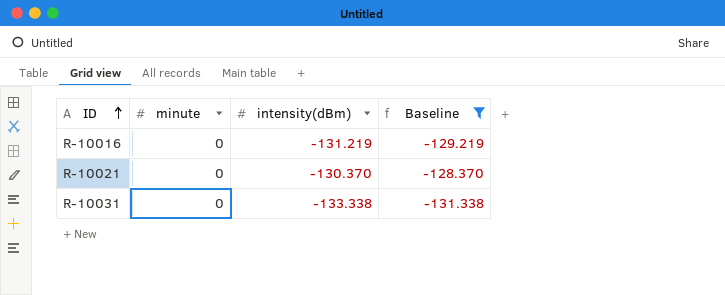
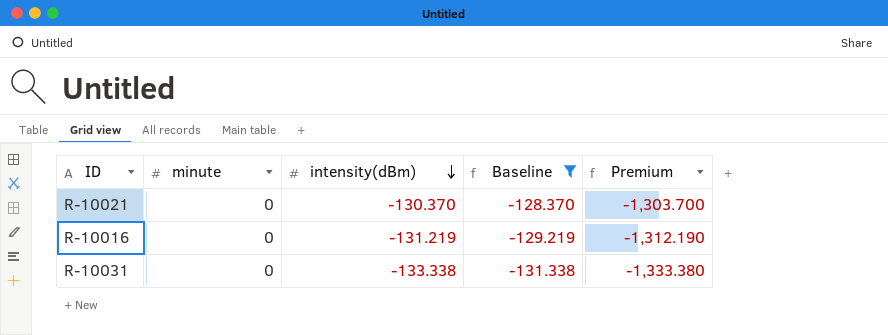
row order: ID ascending -> intensity(dBm) descending
column Premium | formula: none -> [intensity(dBm)] * 10

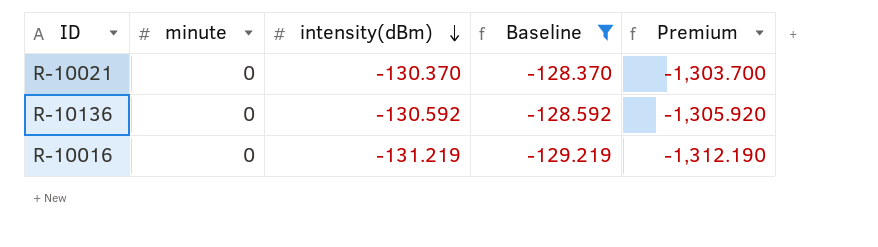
row R-10031: 0 | -133.338 | -131.338 | -1,333.380 -> none
row R-10136: none -> 0 | -130.592 | -128.592 | -1,305.920

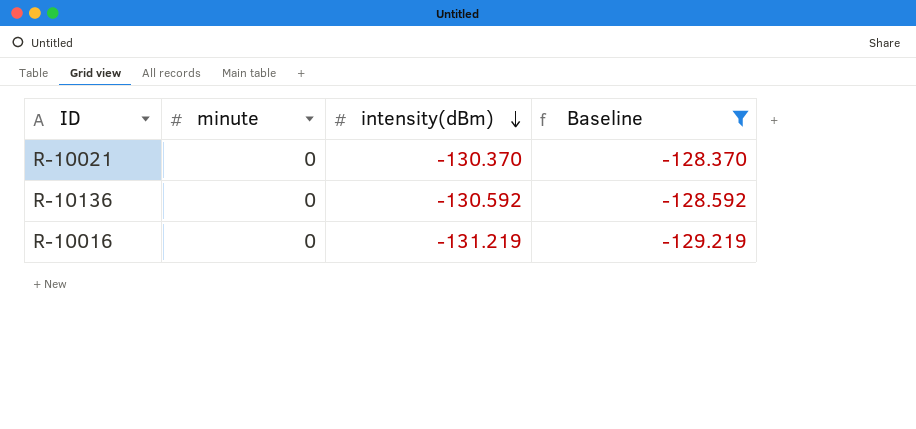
column Premium | formula: [intensity(dBm)] * 10 -> none

